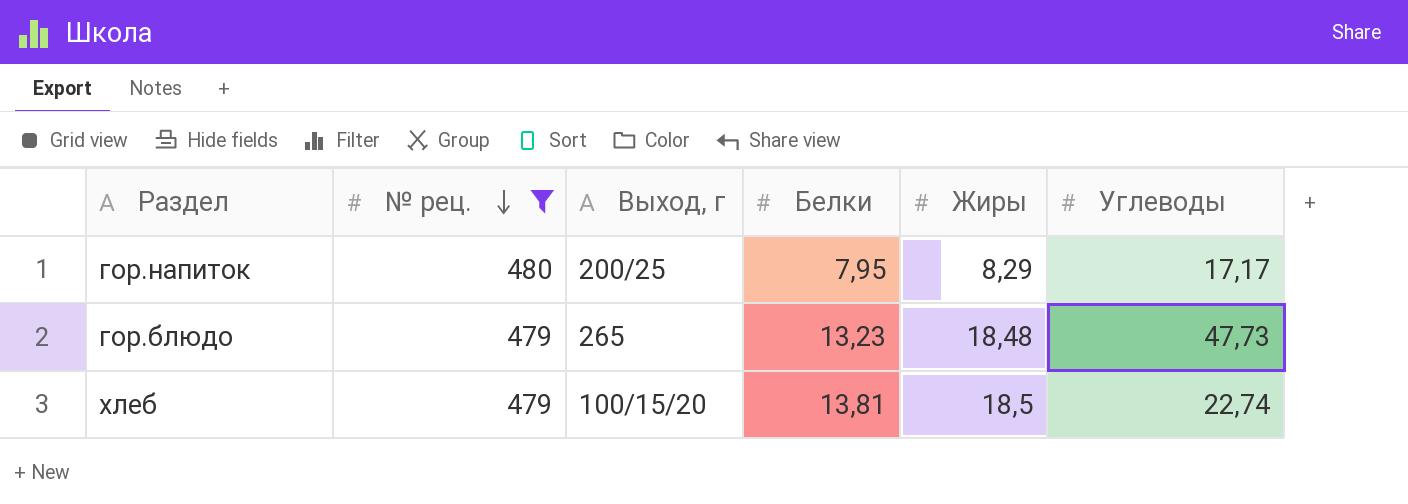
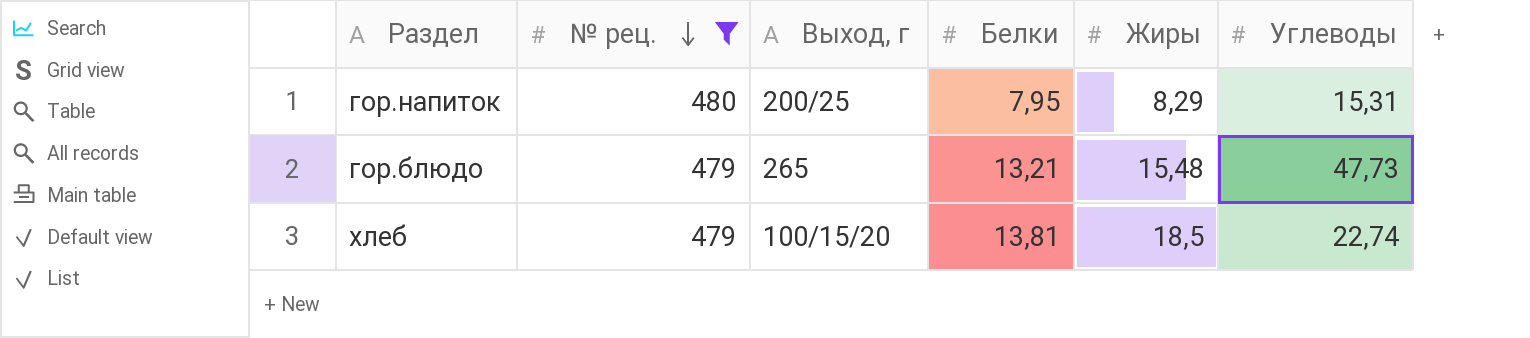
гор.напиток | Углеводы: 17,17 -> 15,31
гор.блюдо | Белки: 13,23 -> 13,21
гор.блюдо | Жиры: 18,48 -> 15,48

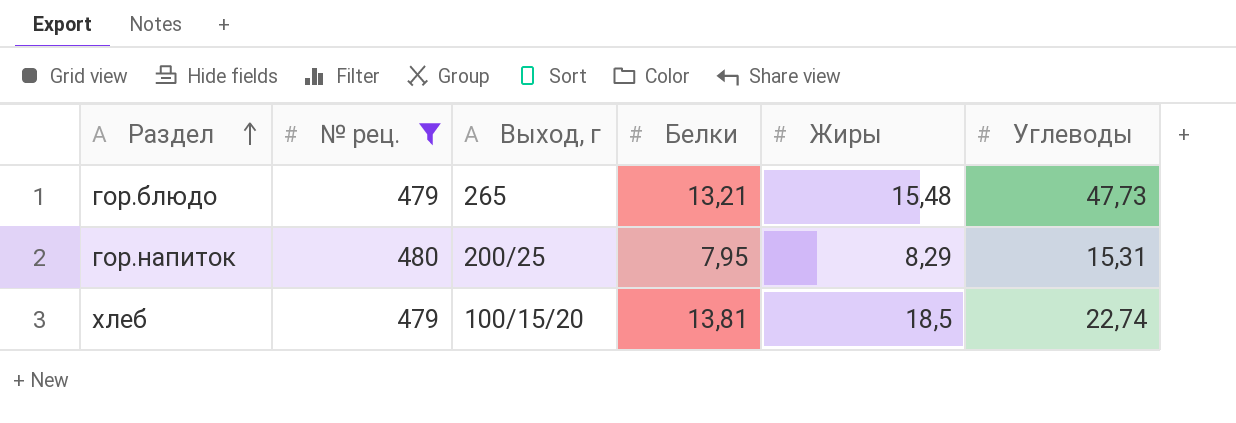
row order: № рец. descending -> Раздел ascending

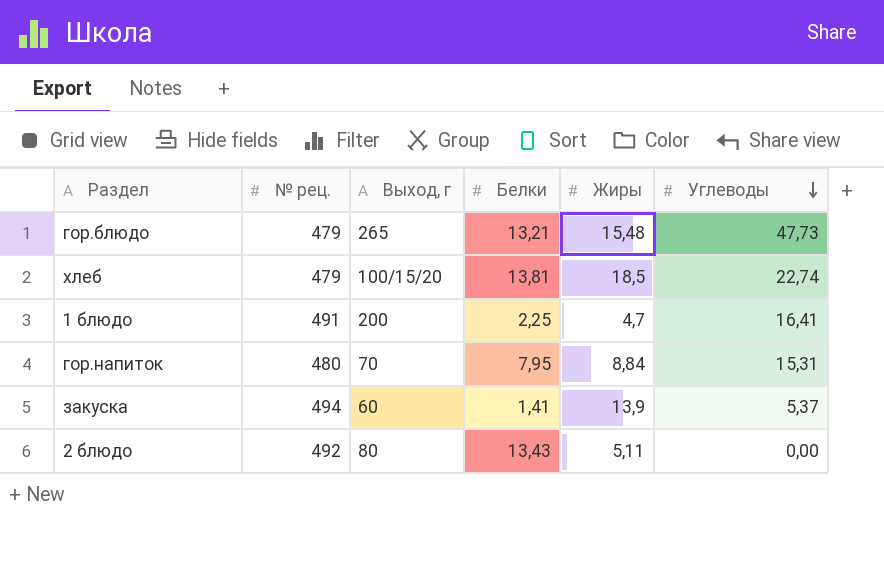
filter: № рец. <= 480 -> none
row order: Раздел ascending -> Углеводы descending
гор.напиток | Выход, г: 200/25 -> 70
гор.напиток | Жиры: 8,29 -> 8,84

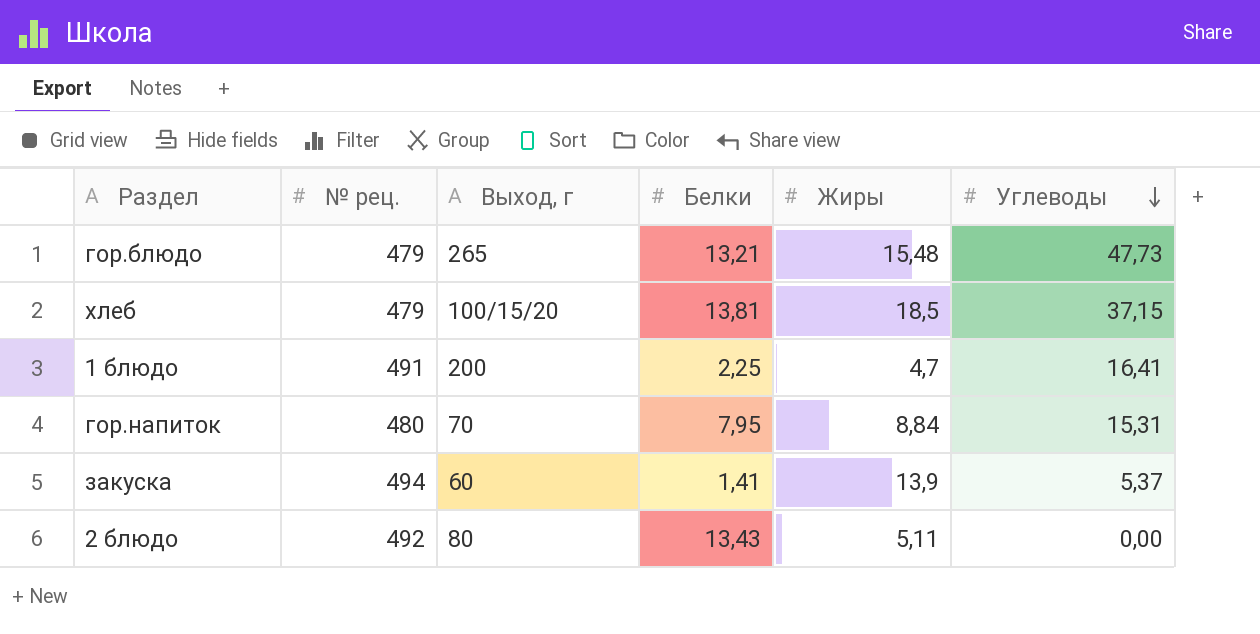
хлеб | Углеводы: 22,74 -> 37,15

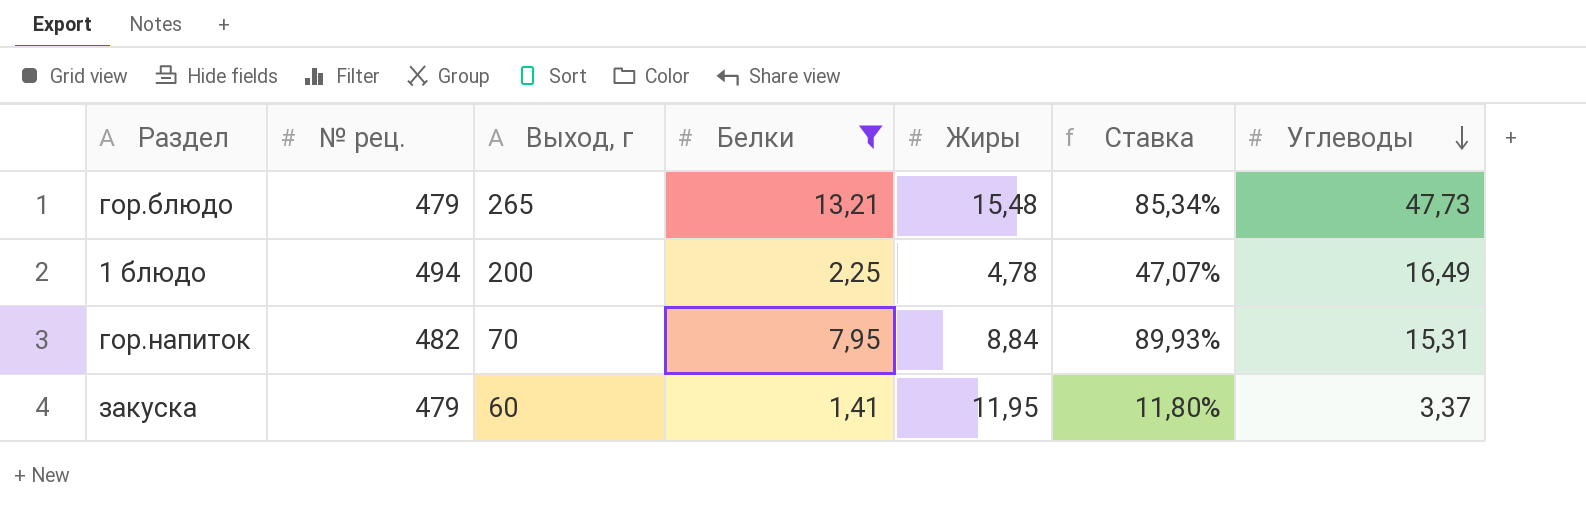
filter: none -> Белки <= 13,21
column Ставка | formula: none -> [Белки] / [Жиры]
1 блюдо | № рец.: 491 -> 494
1 блюдо | Жиры: 4,7 -> 4,78
1 блюдо | Углеводы: 16,41 -> 16,49
гор.напиток | № рец.: 480 -> 482
закуска | № рец.: 494 -> 479
закуска | Жиры: 13,9 -> 11,95
закуска | Углеводы: 5,37 -> 3,37

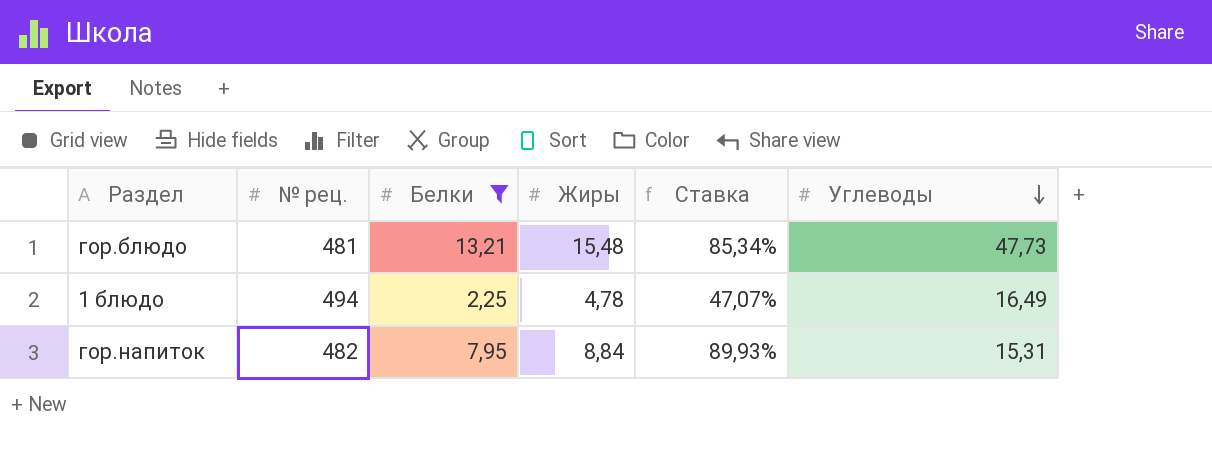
column Выход, г | position: 3 -> none
row закуска: 479 | 60 | 1,41 | 11,95 | 11,80% | 3,37 -> none
гор.блюдо | № рец.: 479 -> 481

